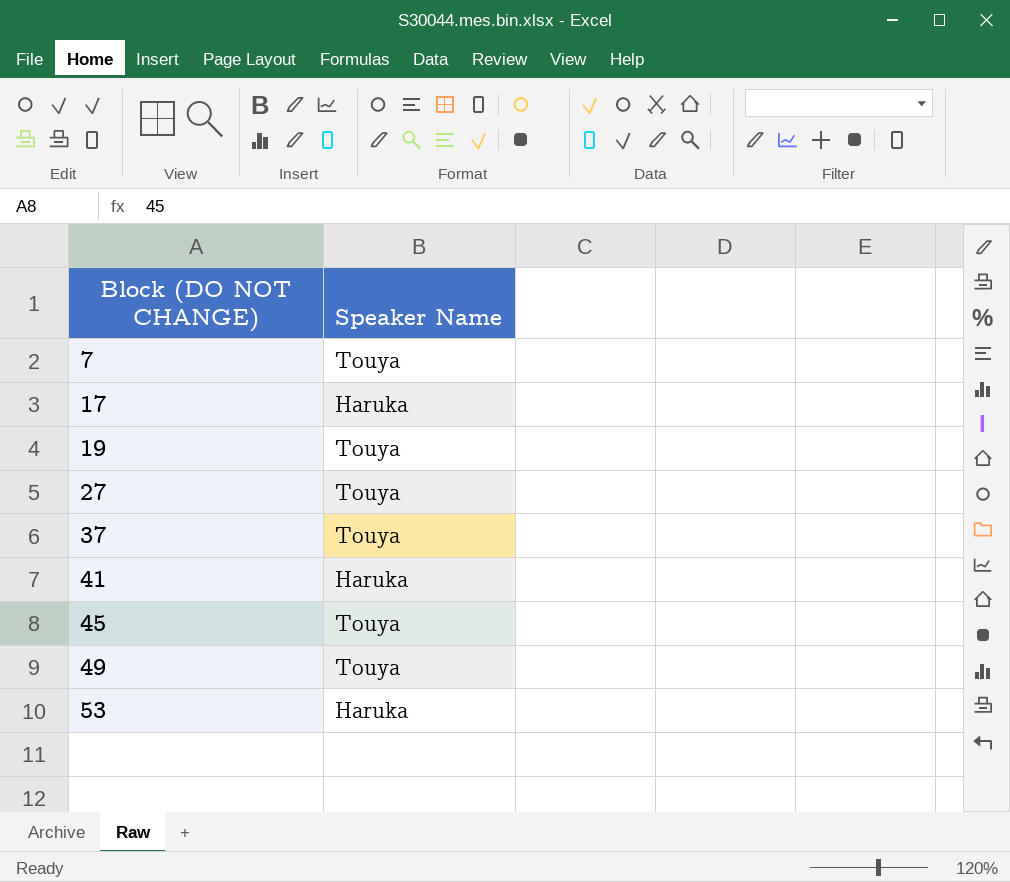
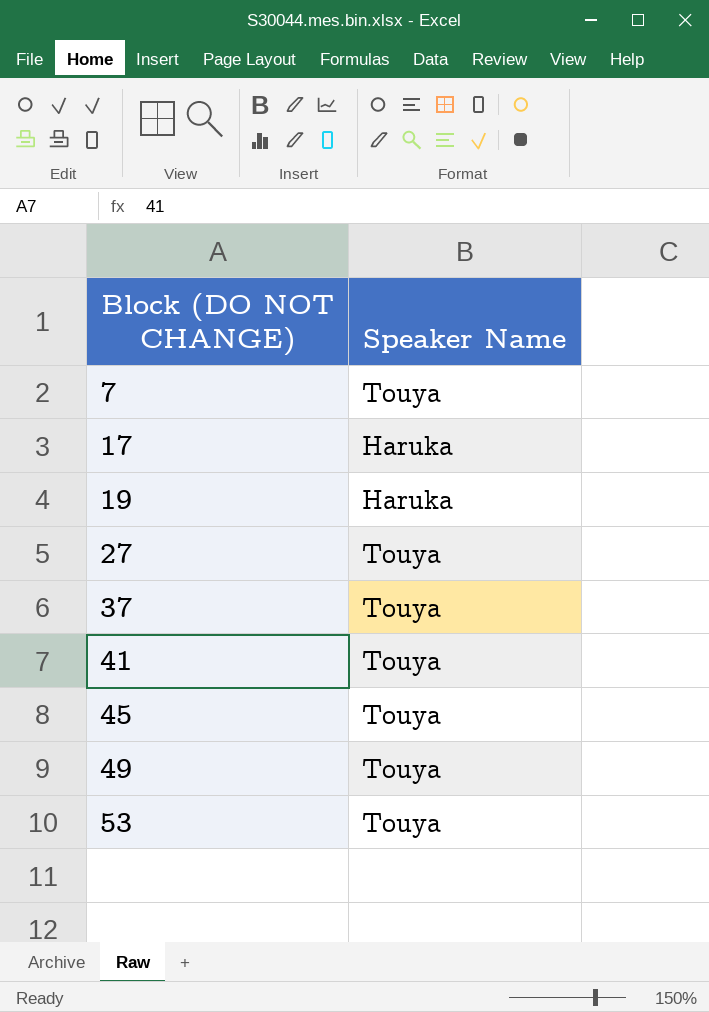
19 | Speaker Name: Touya -> Haruka
41 | Speaker Name: Haruka -> Touya
53 | Speaker Name: Haruka -> Touya

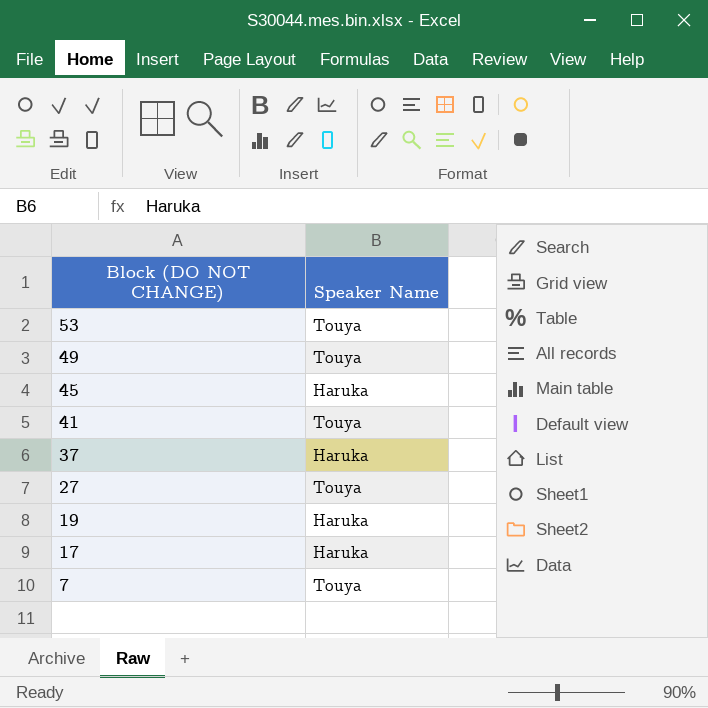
row order: Block (DO NOT CHANGE) ascending -> Block (DO NOT CHANGE) descending
45 | Speaker Name: Touya -> Haruka
37 | Speaker Name: Touya -> Haruka

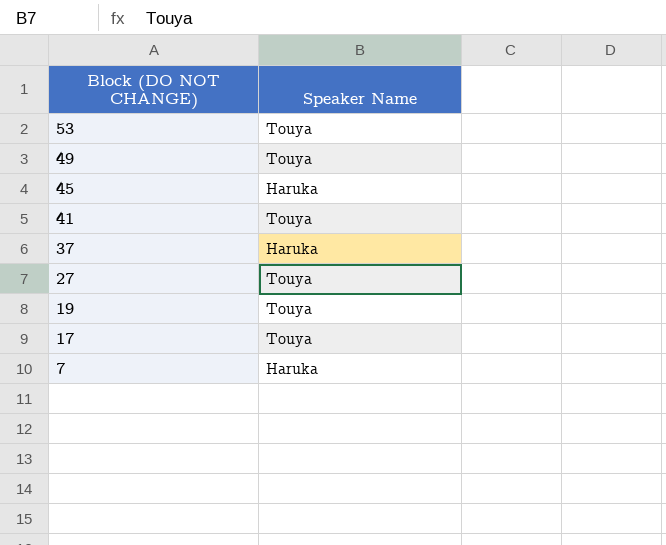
19 | Speaker Name: Haruka -> Touya
17 | Speaker Name: Haruka -> Touya
7 | Speaker Name: Touya -> Haruka

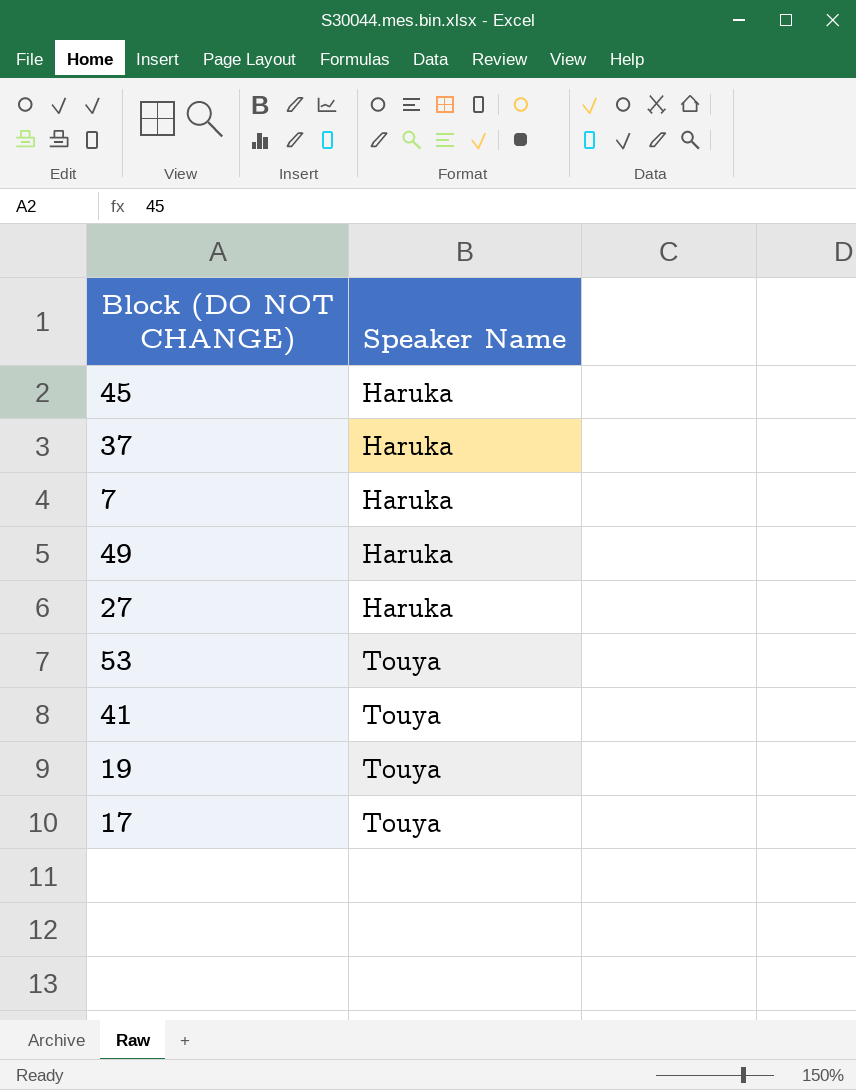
row order: Block (DO NOT CHANGE) descending -> Speaker Name ascending
49 | Speaker Name: Touya -> Haruka
27 | Speaker Name: Touya -> Haruka

